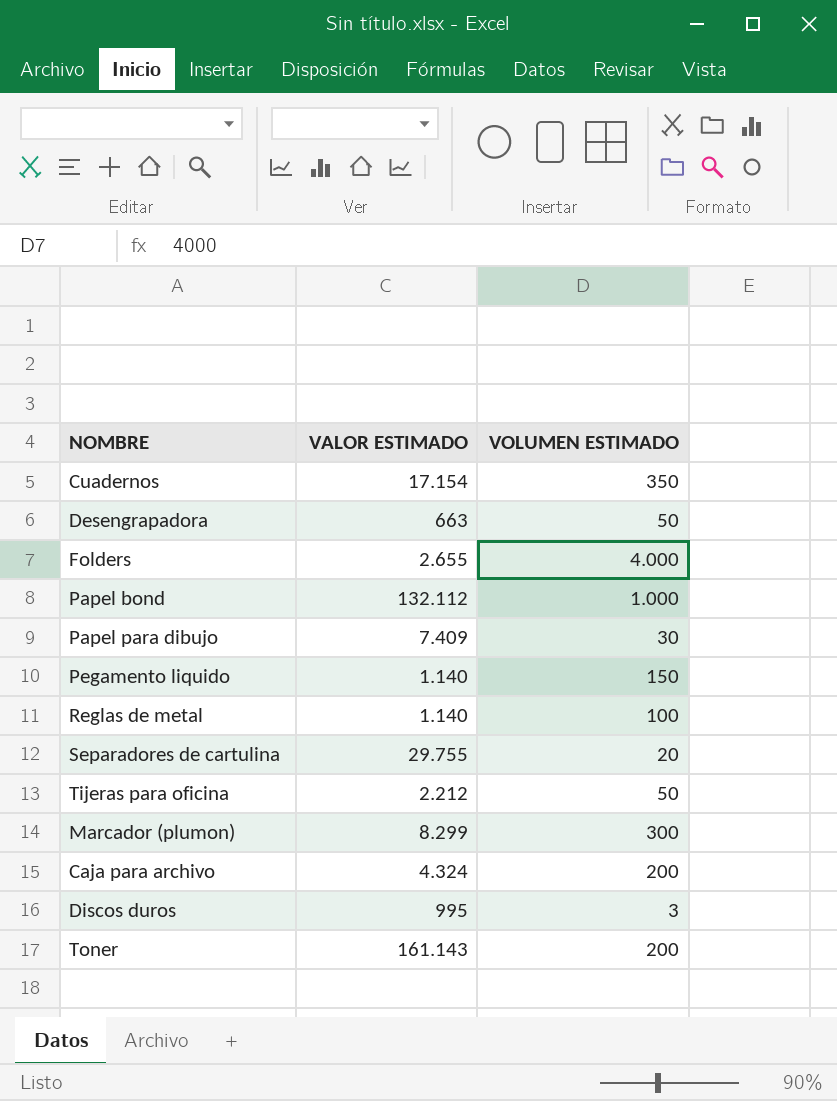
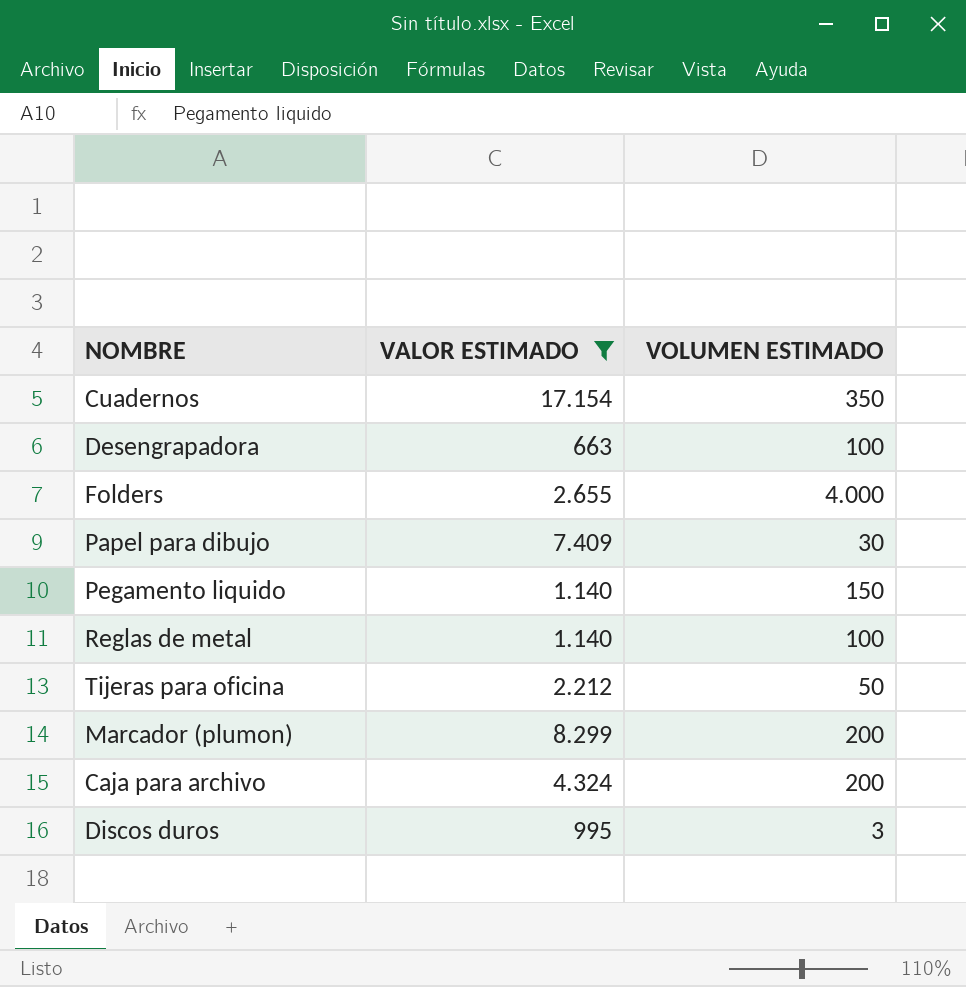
filter: none -> VALOR ESTIMADO <= 17.154
Desengrapadora | VOLUMEN ESTIMADO: 50 -> 100
Marcador (plumon) | VOLUMEN ESTIMADO: 300 -> 200

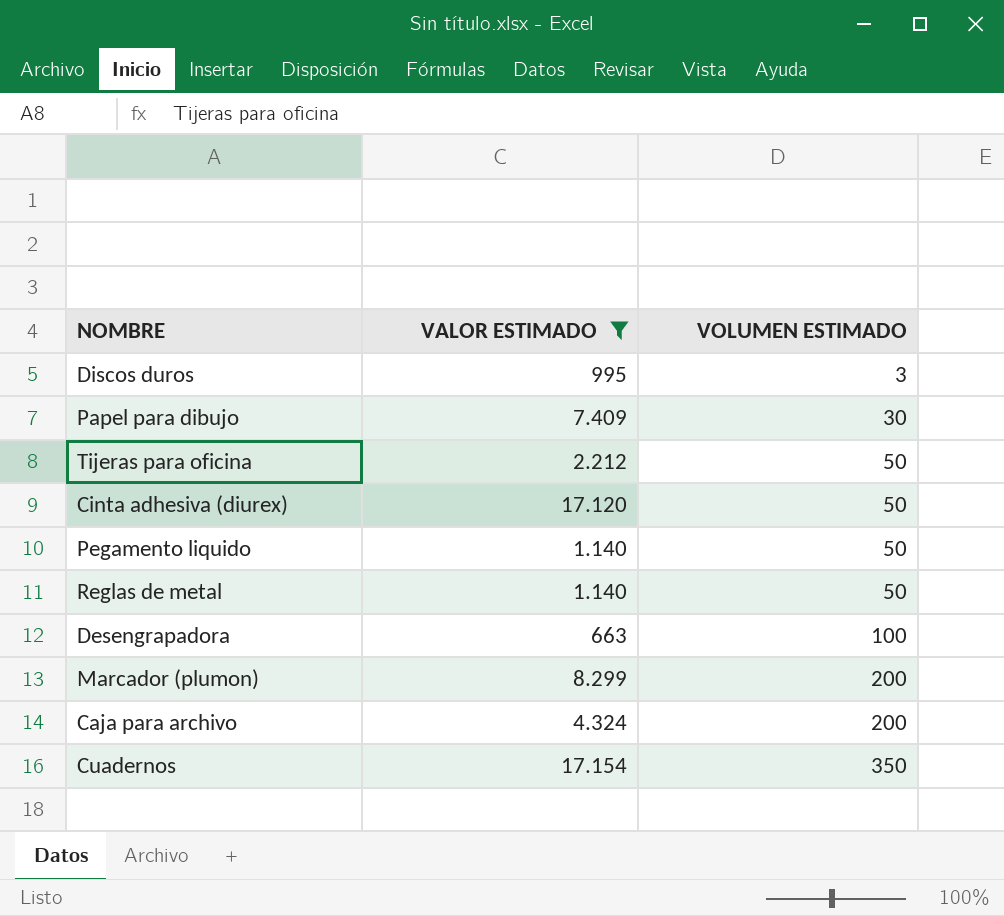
row order: none -> VOLUMEN ESTIMADO ascending
row Folders: 2.655 | 4.000 -> none
row Cinta adhesiva (diurex): none -> 17.120 | 50
Pegamento liquido | VOLUMEN ESTIMADO: 150 -> 50
Reglas de metal | VOLUMEN ESTIMADO: 100 -> 50

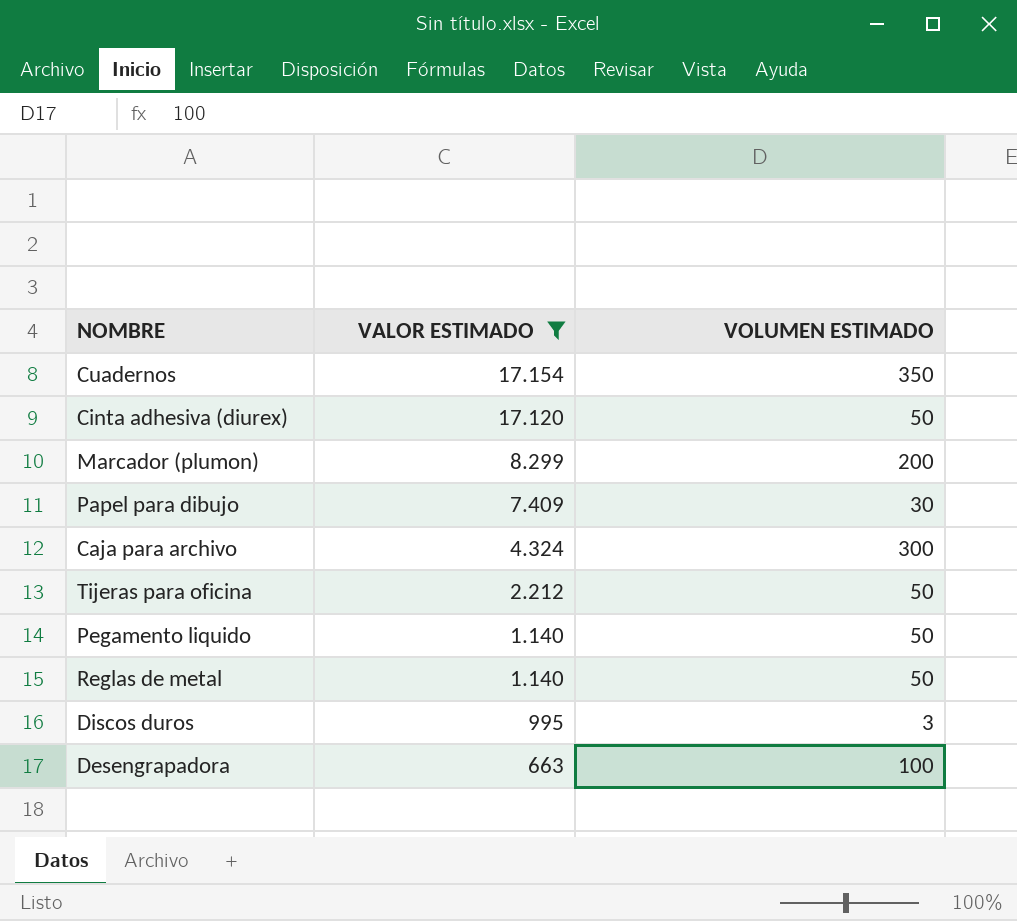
row order: VOLUMEN ESTIMADO ascending -> VALOR ESTIMADO descending
Caja para archivo | VOLUMEN ESTIMADO: 200 -> 300

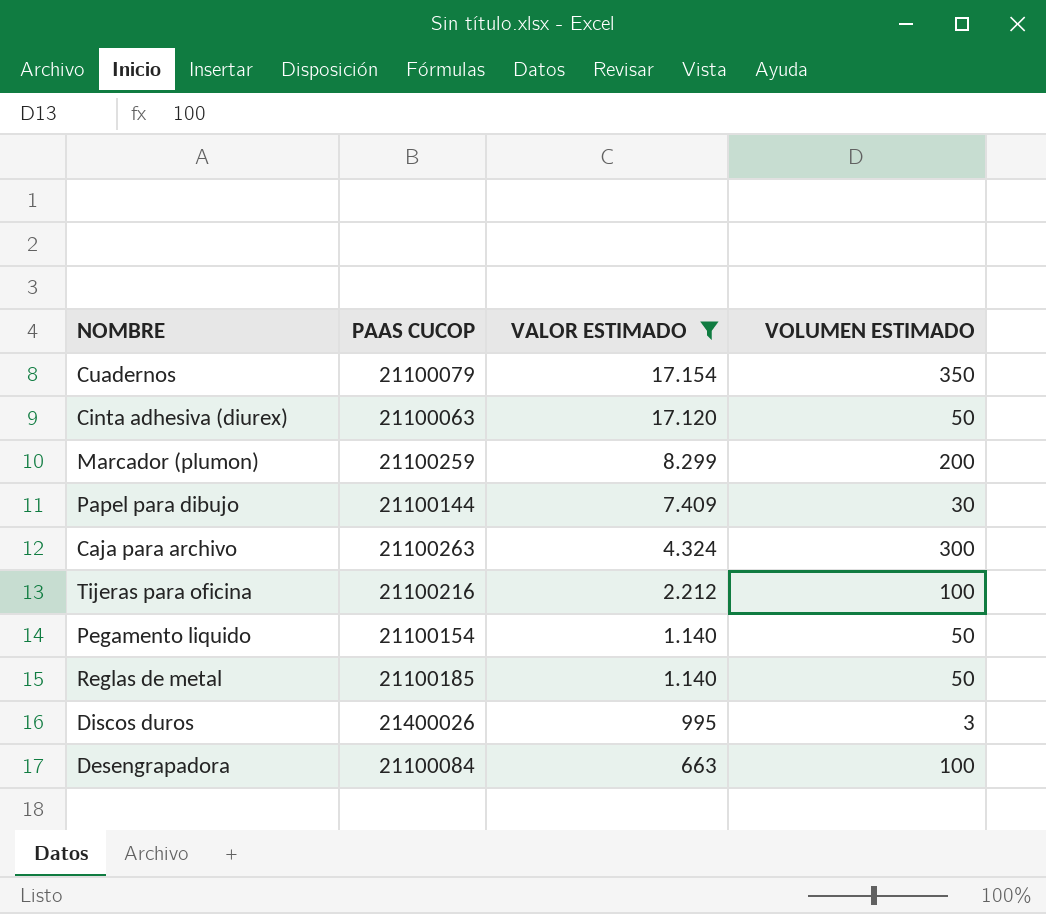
column PAAS CUCOP | position: none -> 2
Tijeras para oficina | VOLUMEN ESTIMADO: 50 -> 100

